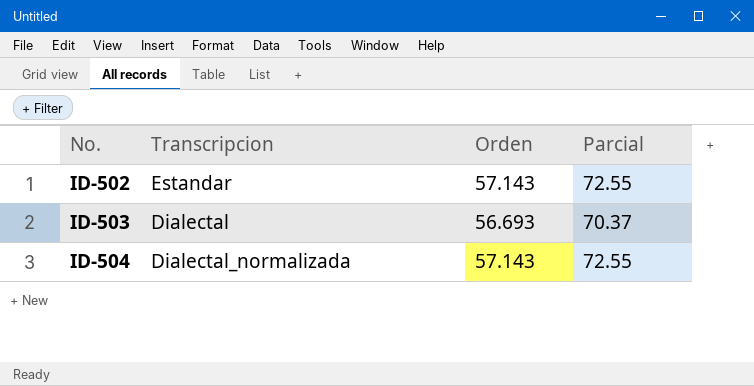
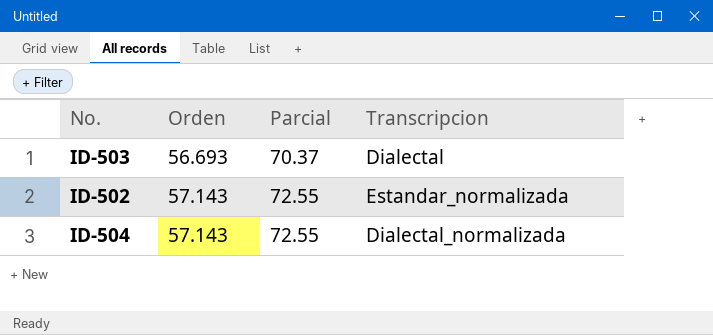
row order: No. ascending -> Orden ascending
column Transcripcion | position: 2 -> 4
ID-502 | Transcripcion: Estandar -> Estandar_normalizada

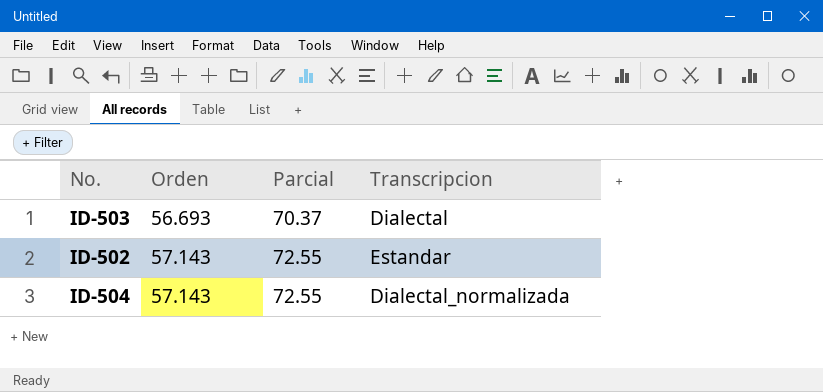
ID-502 | Transcripcion: Estandar_normalizada -> Estandar

